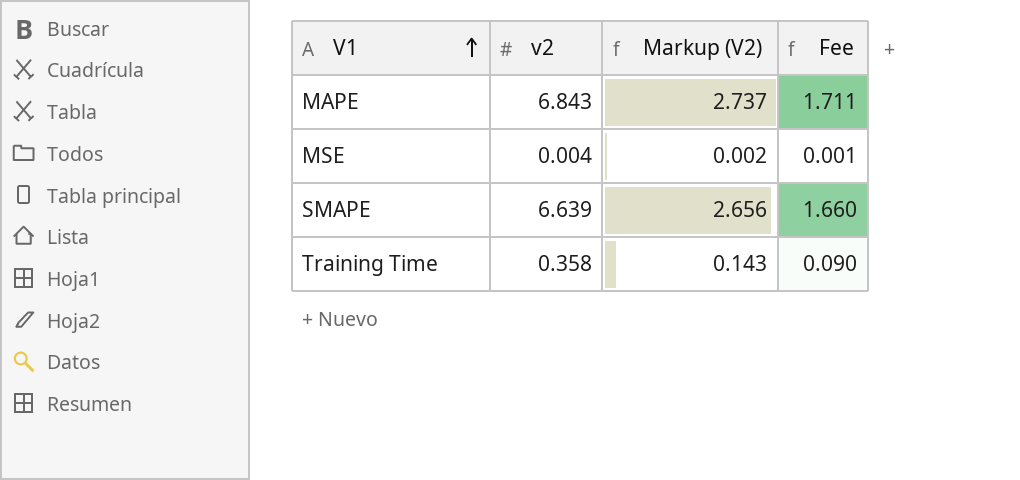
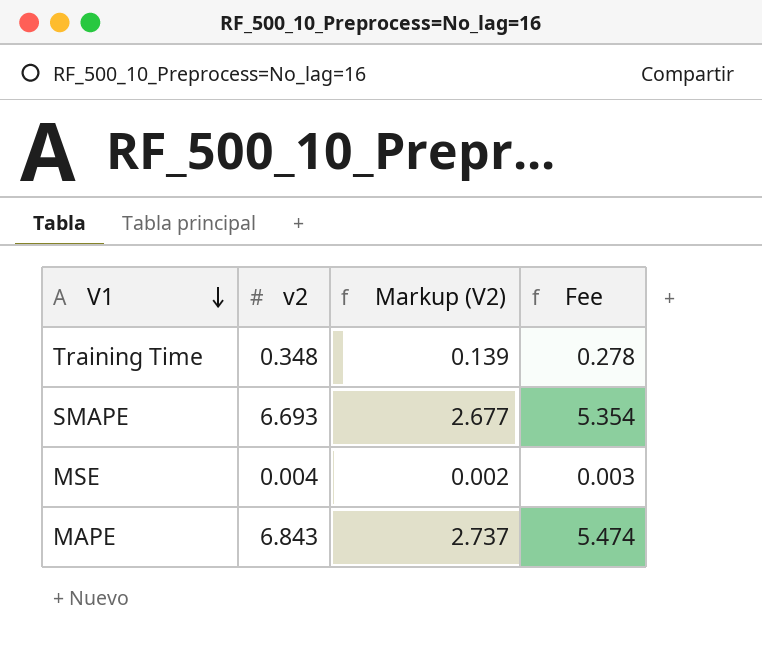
row order: V1 ascending -> V1 descending
column Fee | formula: [v2] * 0.25 -> [v2] * 0.8
Training Time | v2: 0.358 -> 0.348
Training Time | Markup (V2): 0.143 -> 0.139
SMAPE | v2: 6.639 -> 6.693
SMAPE | Markup (V2): 2.656 -> 2.677

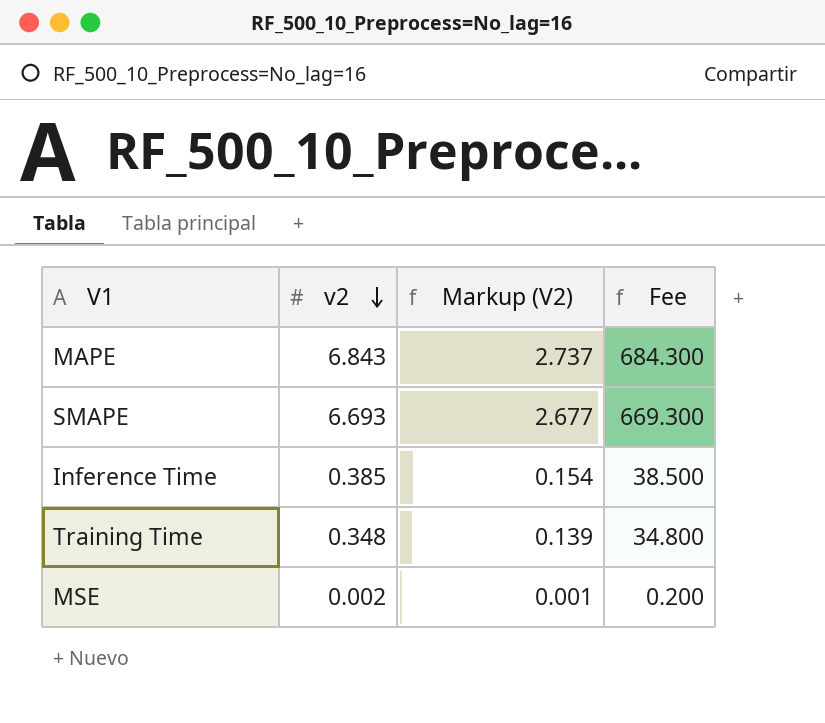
row order: V1 descending -> v2 descending
column Fee | formula: [v2] * 0.8 -> [v2] * 100
row Inference Time: none -> 0.385 | 0.154 | 38.500
MSE | v2: 0.004 -> 0.002
MSE | Markup (V2): 0.002 -> 0.001

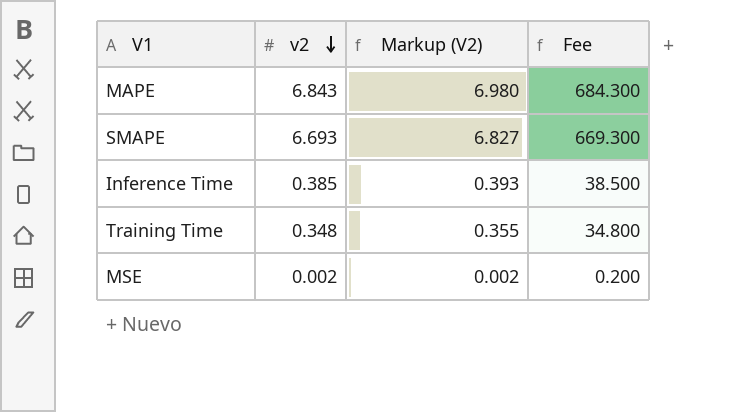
column Markup (V2) | formula: [v2] * 0.4 -> [v2] * 1.02

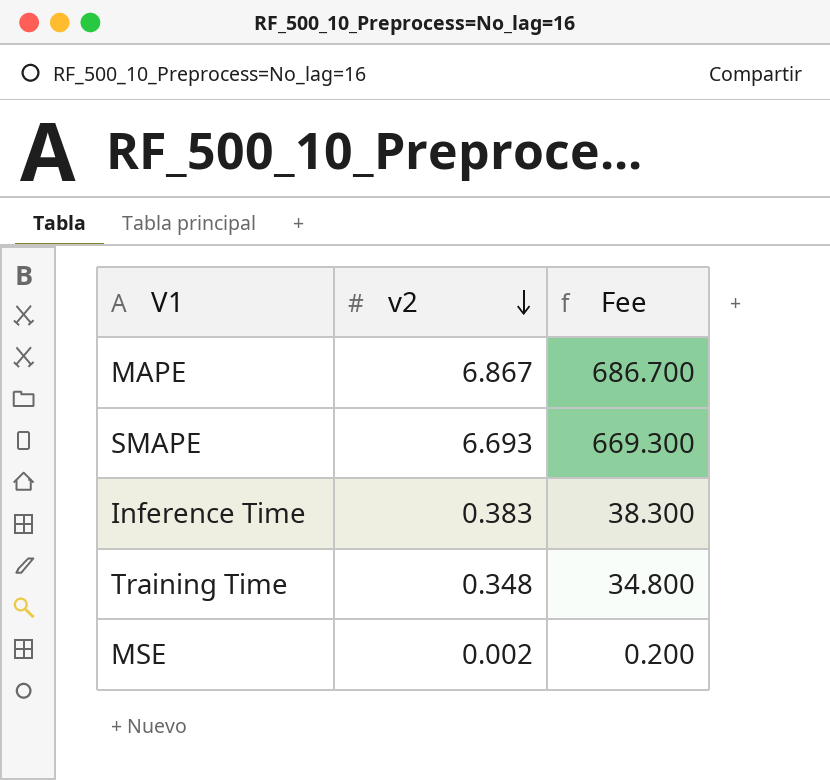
column Markup (V2) | formula: [v2] * 1.02 -> none
MAPE | v2: 6.843 -> 6.867
MAPE | Fee: 684.300 -> 686.700
Inference Time | v2: 0.385 -> 0.383
Inference Time | Fee: 38.500 -> 38.300

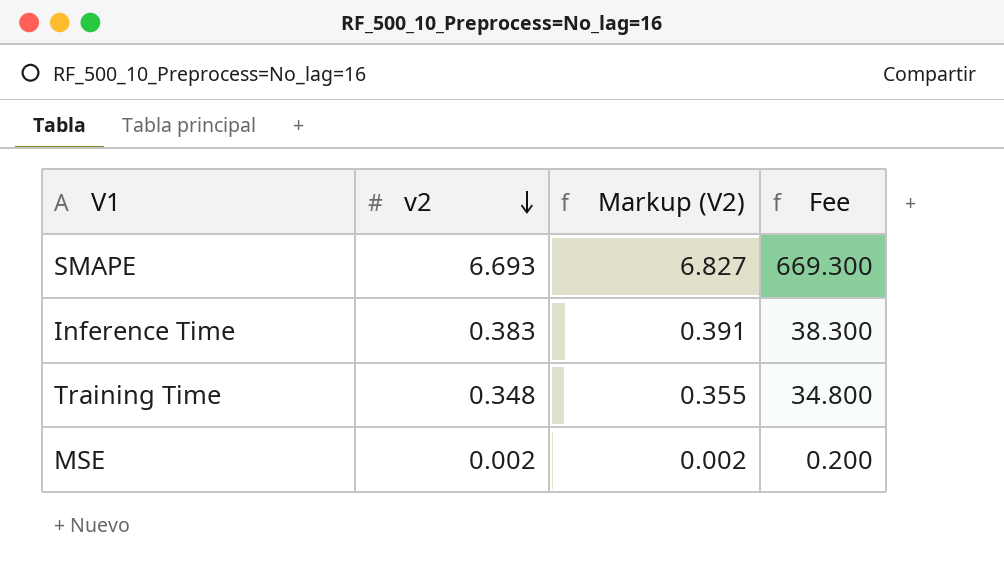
column Markup (V2) | formula: none -> [v2] * 1.02
row MAPE: 6.867 | 686.700 -> none

